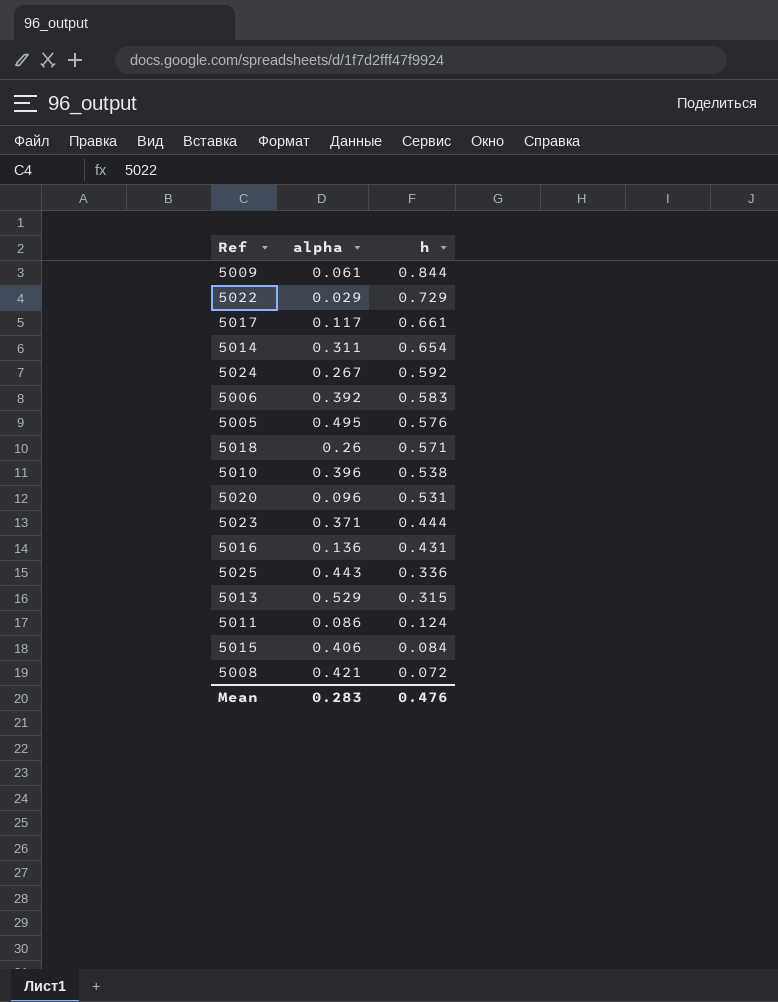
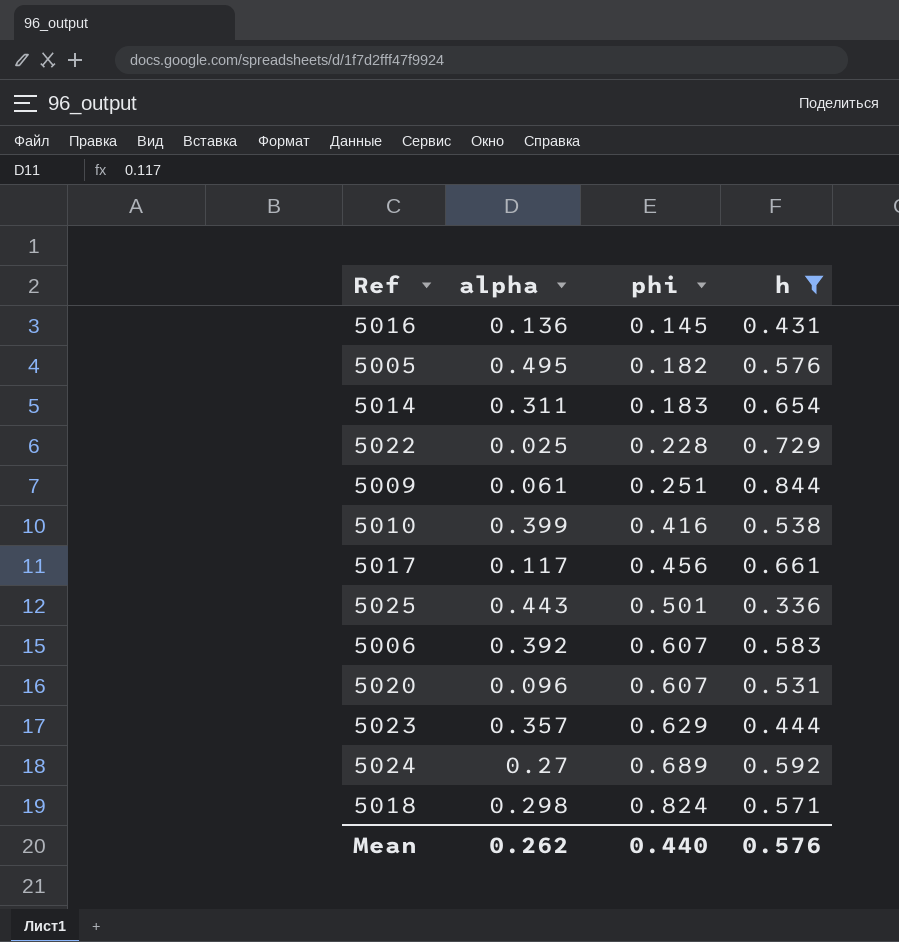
filter: none -> h >= 0.336
row order: h descending -> phi ascending
column phi | position: none -> 3
5022 | alpha: 0.029 -> 0.025
5010 | alpha: 0.396 -> 0.399
5023 | alpha: 0.371 -> 0.357
5024 | alpha: 0.267 -> 0.27
5018 | alpha: 0.26 -> 0.298
Mean | alpha: 0.283 -> 0.262
Mean | h: 0.476 -> 0.576

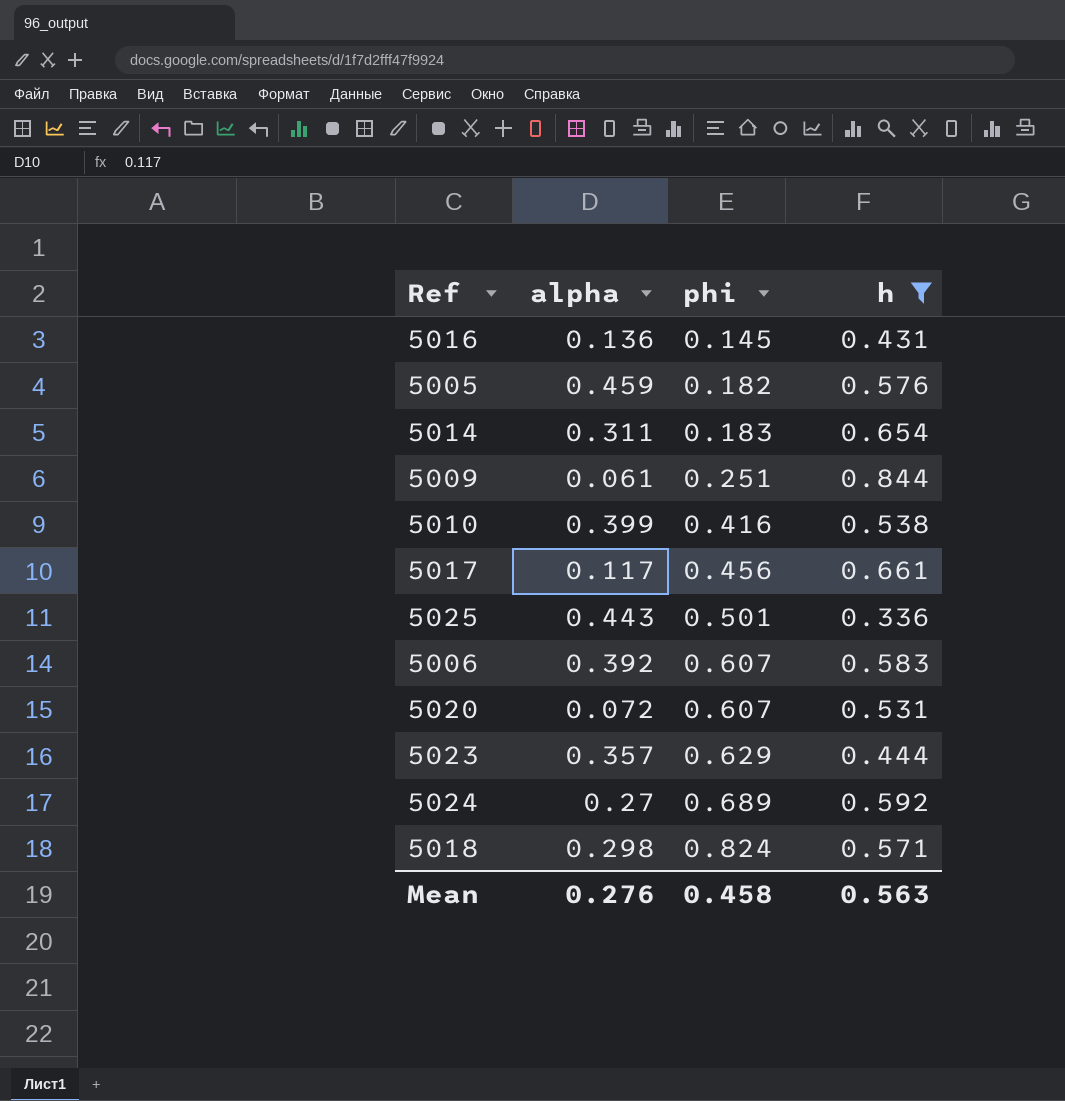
row 5022: 0.025 | 0.228 | 0.729 -> none
5005 | alpha: 0.495 -> 0.459
5020 | alpha: 0.096 -> 0.072
Mean | alpha: 0.262 -> 0.276
Mean | phi: 0.440 -> 0.458
Mean | h: 0.576 -> 0.563

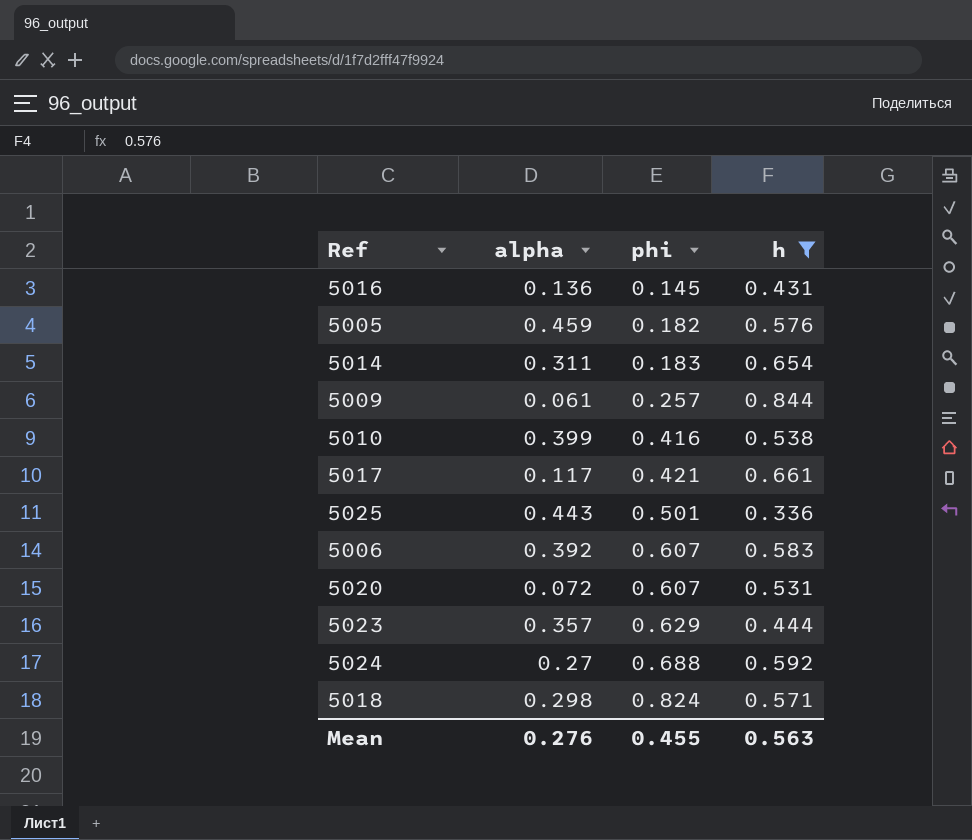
5009 | phi: 0.251 -> 0.257
5017 | phi: 0.456 -> 0.421
5024 | phi: 0.689 -> 0.688
Mean | phi: 0.458 -> 0.455

